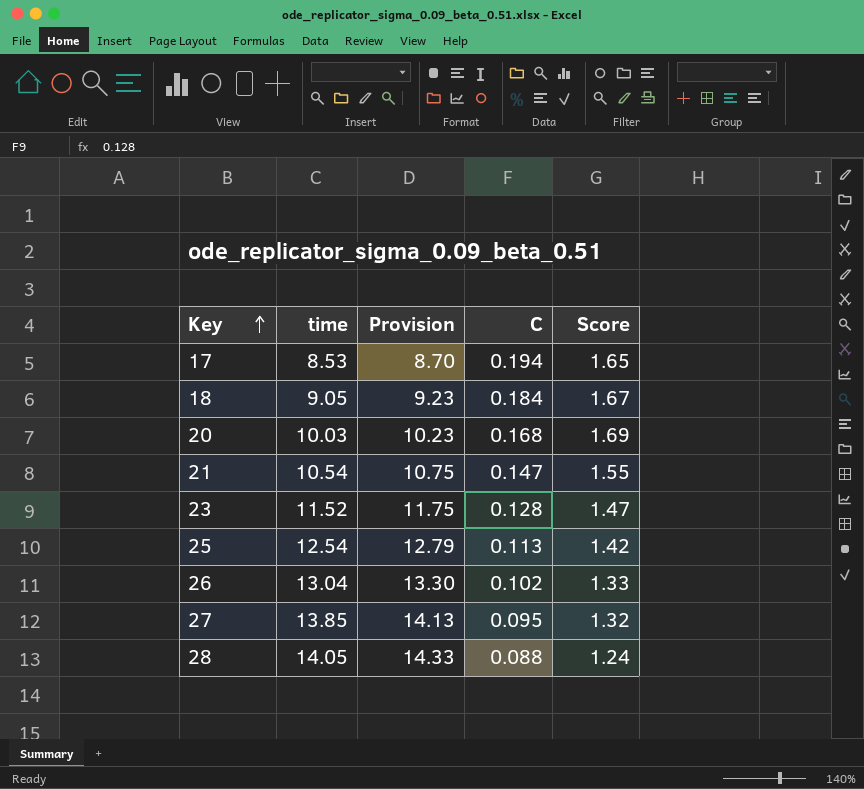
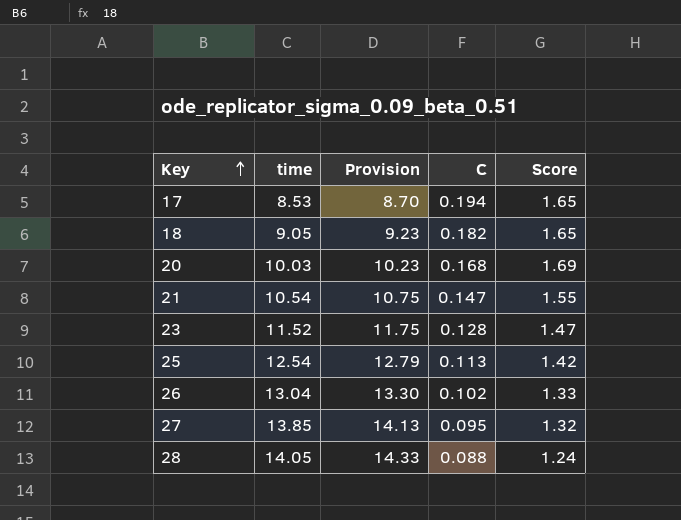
18 | C: 0.184 -> 0.182
18 | Score: 1.67 -> 1.65

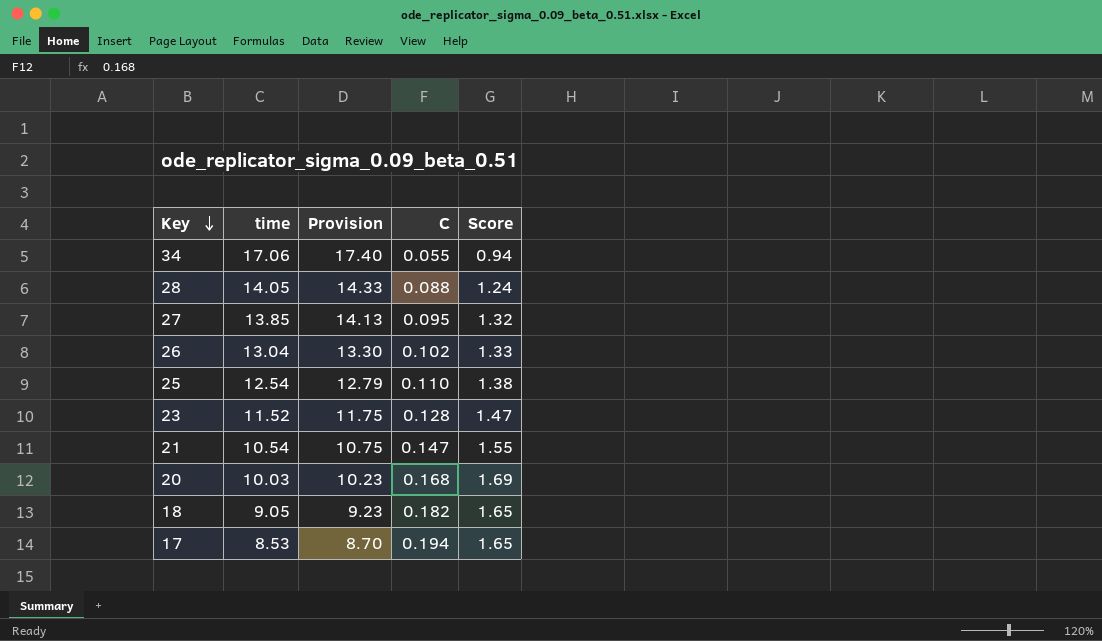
row order: Key ascending -> Key descending
row 34: none -> 17.06 | 17.40 | 0.055 | 0.94
25 | C: 0.113 -> 0.110
25 | Score: 1.42 -> 1.38

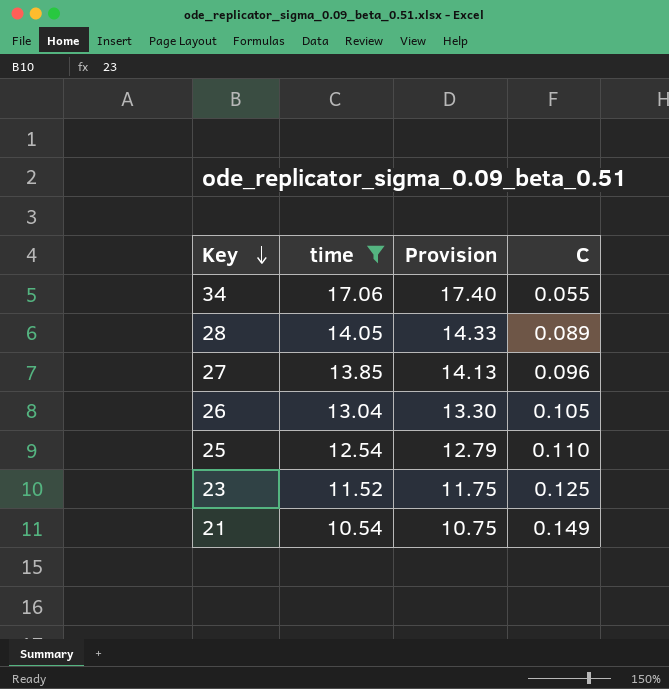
filter: none -> time >= 10.54
column Score | formula: [time] * [C] -> none
28 | C: 0.088 -> 0.089
27 | C: 0.095 -> 0.096
26 | C: 0.102 -> 0.105
23 | C: 0.128 -> 0.125
21 | C: 0.147 -> 0.149

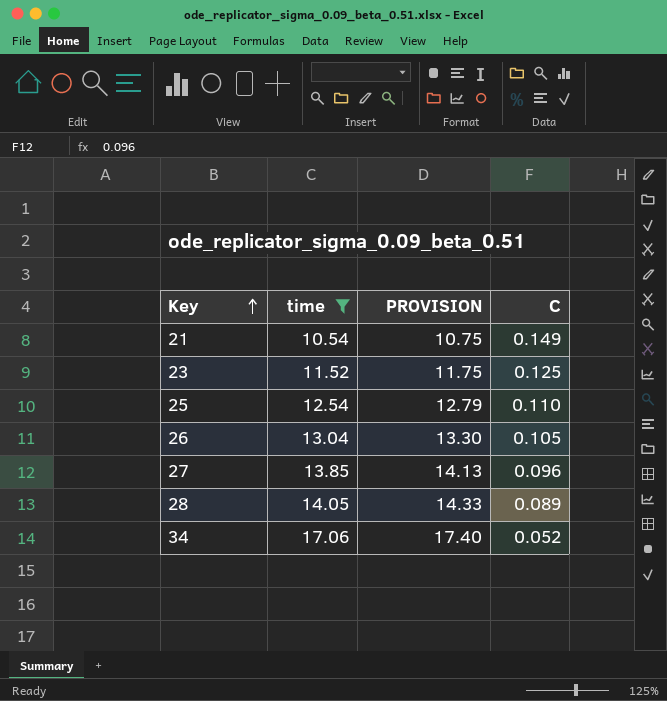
row order: Key descending -> Key ascending
column name: Provision -> PROVISION
34 | C: 0.055 -> 0.052

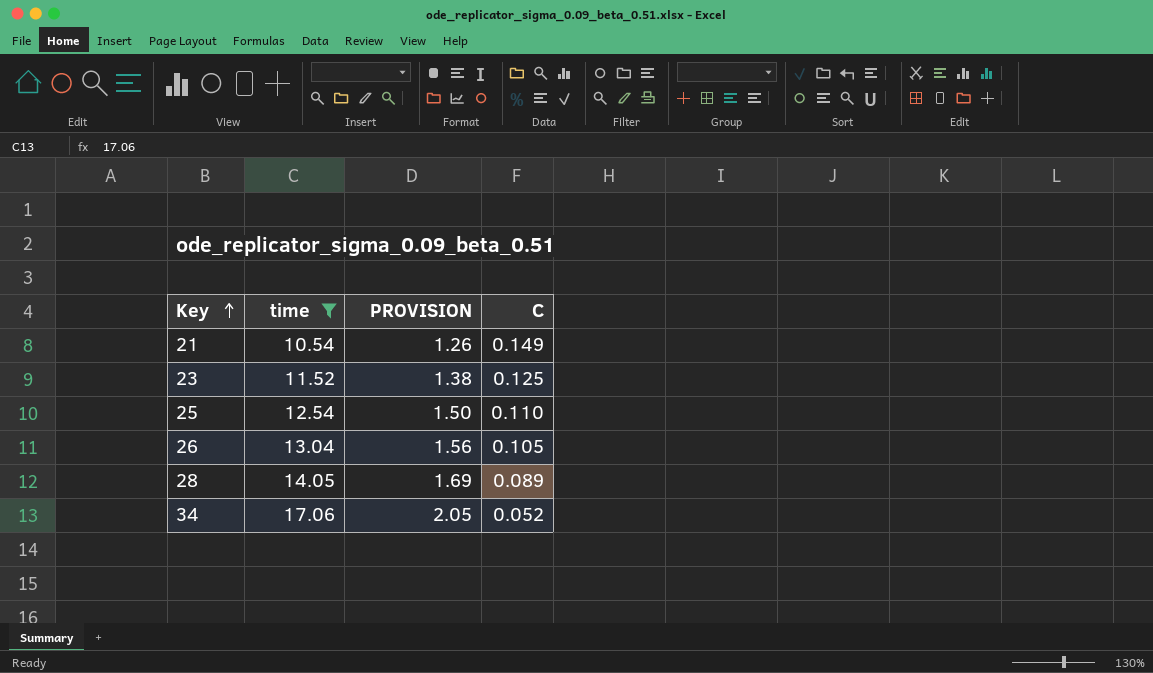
column PROVISION | formula: [time] * 1.02 -> [time] * 0.12
row 27: 13.85 | 14.13 | 0.096 -> none

